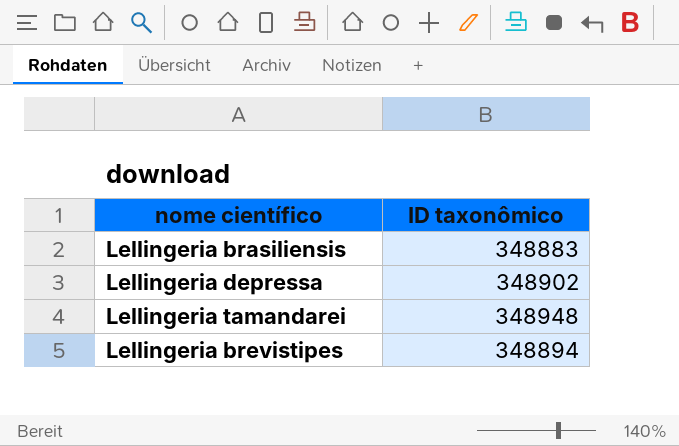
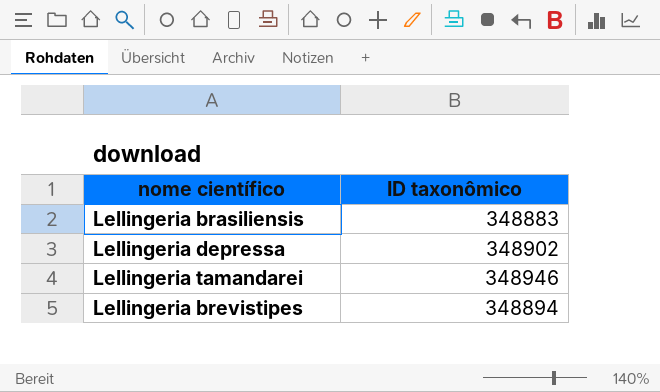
Lellingeria tamandarei | ID taxonômico: 348948 -> 348946

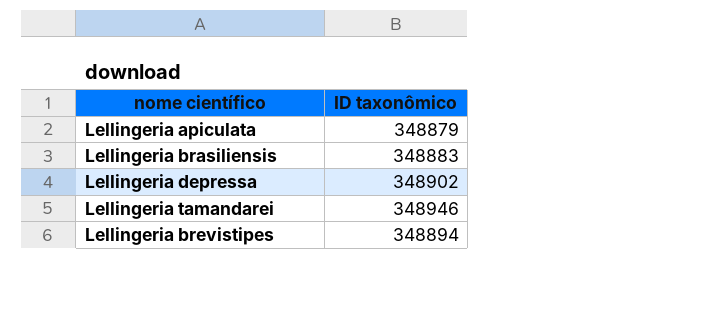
row Lellingeria apiculata: none -> 348879

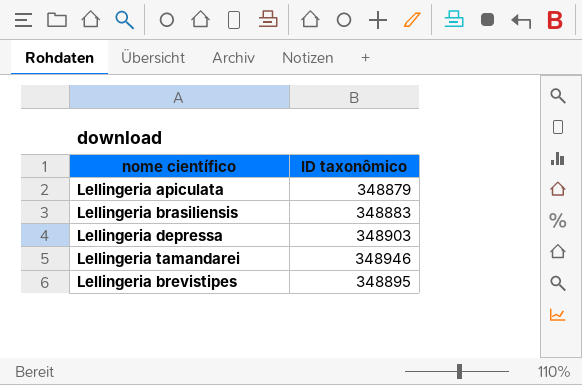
Lellingeria depressa | ID taxonômico: 348902 -> 348903
Lellingeria brevistipes | ID taxonômico: 348894 -> 348895

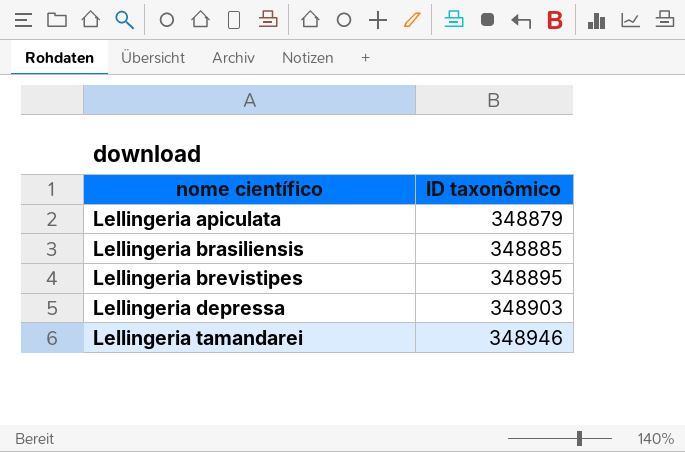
row order: none -> nome científico ascending
Lellingeria brasiliensis | ID taxonômico: 348883 -> 348885

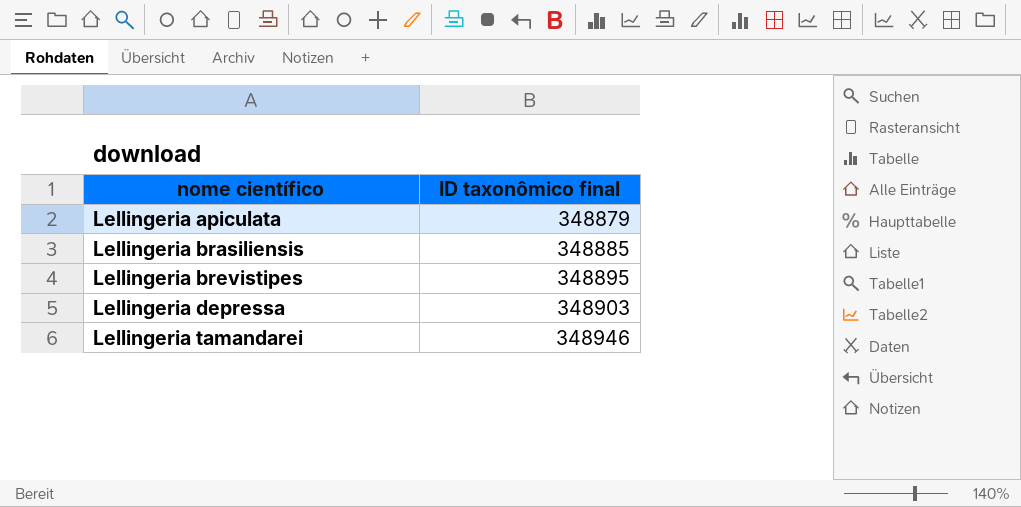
column name: ID taxonômico -> ID taxonômico final

